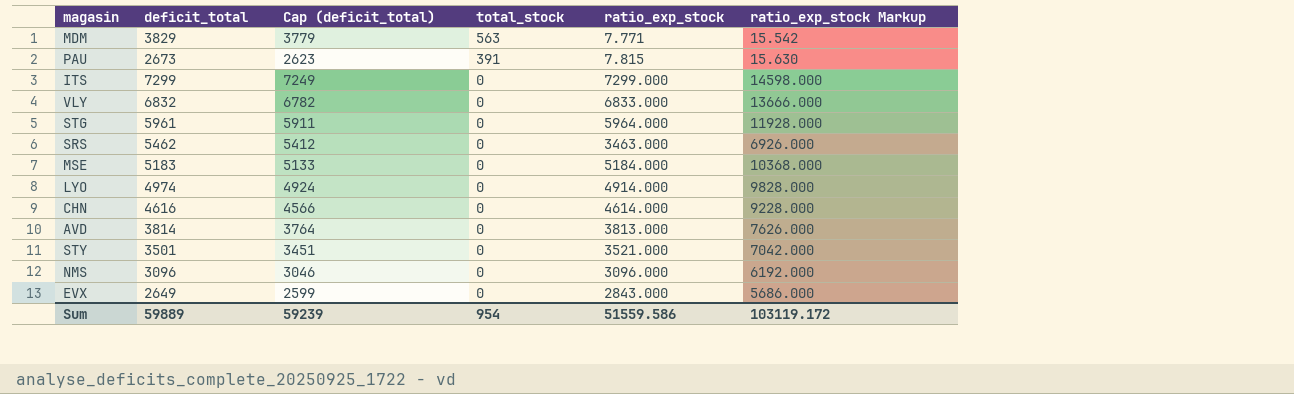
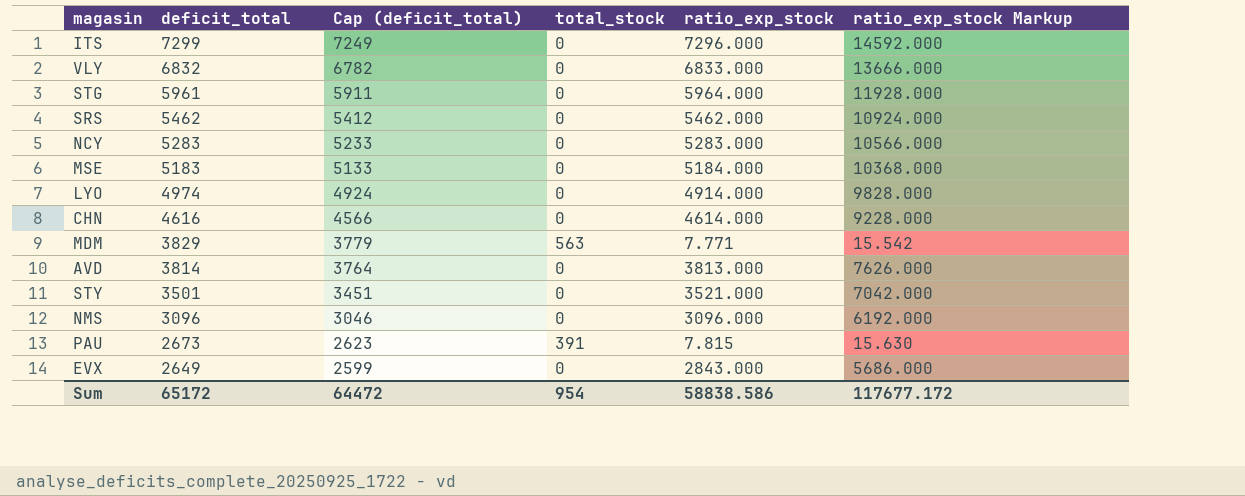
row order: total_stock descending -> deficit_total descending
ITS | ratio_exp_stock: 7299.000 -> 7296.000
ITS | ratio_exp_stock Markup: 14598.000 -> 14592.000
SRS | ratio_exp_stock: 3463.000 -> 5462.000
SRS | ratio_exp_stock Markup: 6926.000 -> 10924.000
row NCY: none -> 5283 | 5233 | 0 | 5283.000 | 10566.000
Sum | deficit_total: 59889 -> 65172
Sum | Cap (deficit_total): 59239 -> 64472
Sum | ratio_exp_stock: 51559.586 -> 58838.586
Sum | ratio_exp_stock Markup: 103119.172 -> 117677.172

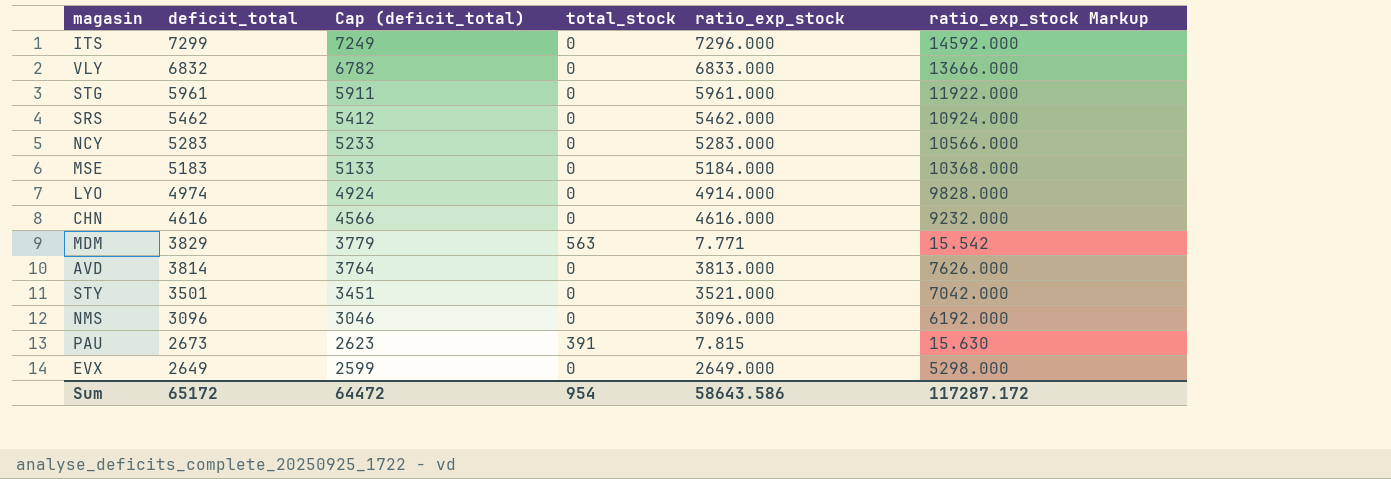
STG | ratio_exp_stock: 5964.000 -> 5961.000
STG | ratio_exp_stock Markup: 11928.000 -> 11922.000
CHN | ratio_exp_stock: 4614.000 -> 4616.000
CHN | ratio_exp_stock Markup: 9228.000 -> 9232.000
EVX | ratio_exp_stock: 2843.000 -> 2649.000
EVX | ratio_exp_stock Markup: 5686.000 -> 5298.000
Sum | ratio_exp_stock: 58838.586 -> 58643.586
Sum | ratio_exp_stock Markup: 117677.172 -> 117287.172

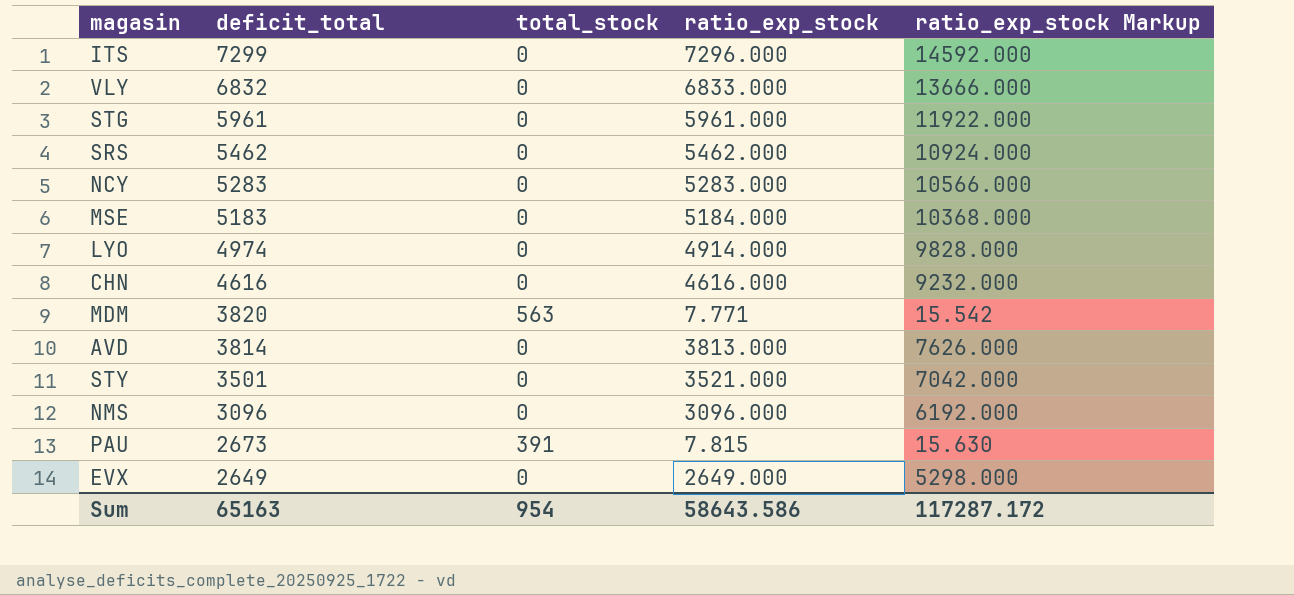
column Cap (deficit_total) | formula: [deficit_total] - 50 -> none
MDM | deficit_total: 3829 -> 3820
Sum | deficit_total: 65172 -> 65163

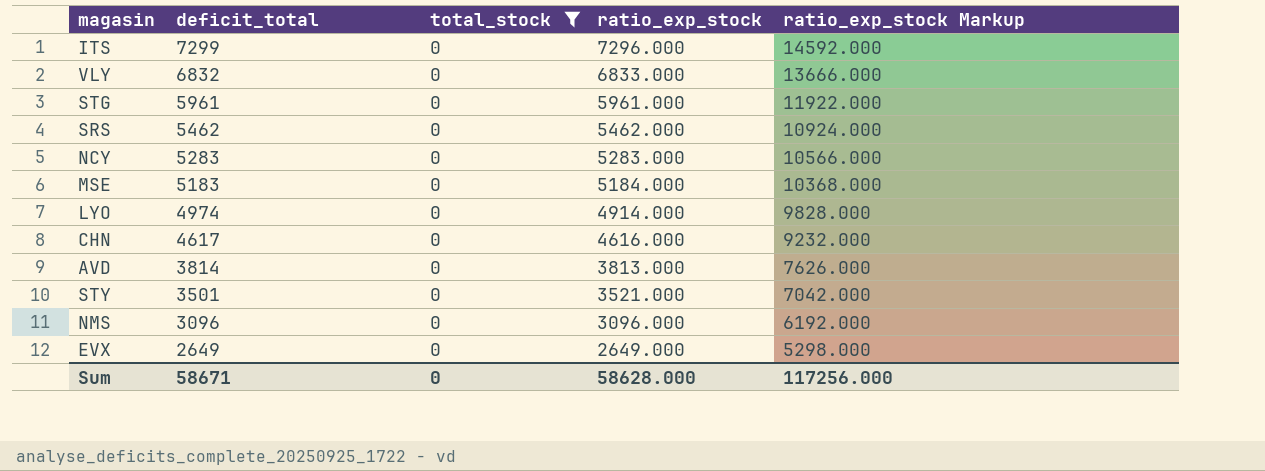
filter: none -> total_stock = 0
CHN | deficit_total: 4616 -> 4617
Sum | deficit_total: 65163 -> 58671
Sum | total_stock: 954 -> 0
Sum | ratio_exp_stock: 58643.586 -> 58628.000
Sum | ratio_exp_stock Markup: 117287.172 -> 117256.000

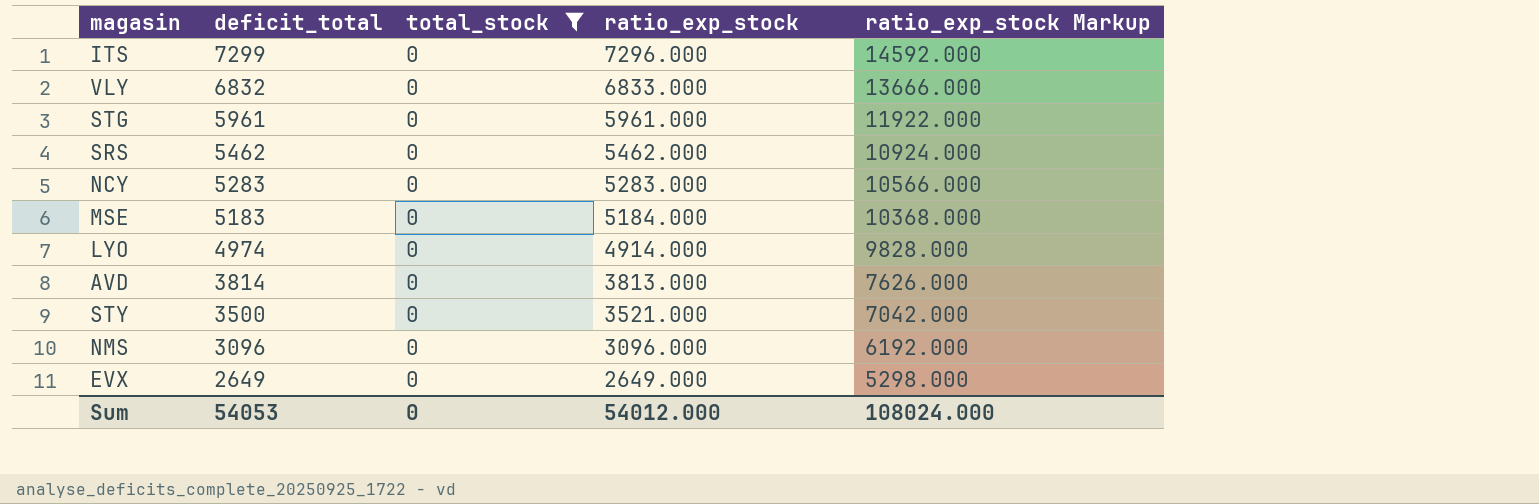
row CHN: 4617 | 0 | 4616.000 | 9232.000 -> none
STY | deficit_total: 3501 -> 3500
Sum | deficit_total: 58671 -> 54053
Sum | ratio_exp_stock: 58628.000 -> 54012.000
Sum | ratio_exp_stock Markup: 117256.000 -> 108024.000

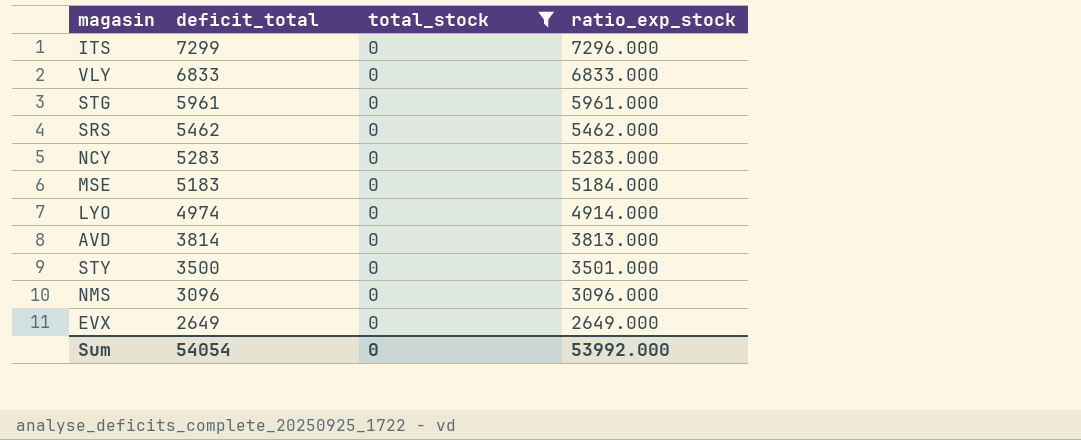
column ratio_exp_stock Markup | formula: [ratio_exp_stock] * 2 -> none
VLY | deficit_total: 6832 -> 6833
STY | ratio_exp_stock: 3521.000 -> 3501.000
Sum | deficit_total: 54053 -> 54054
Sum | ratio_exp_stock: 54012.000 -> 53992.000

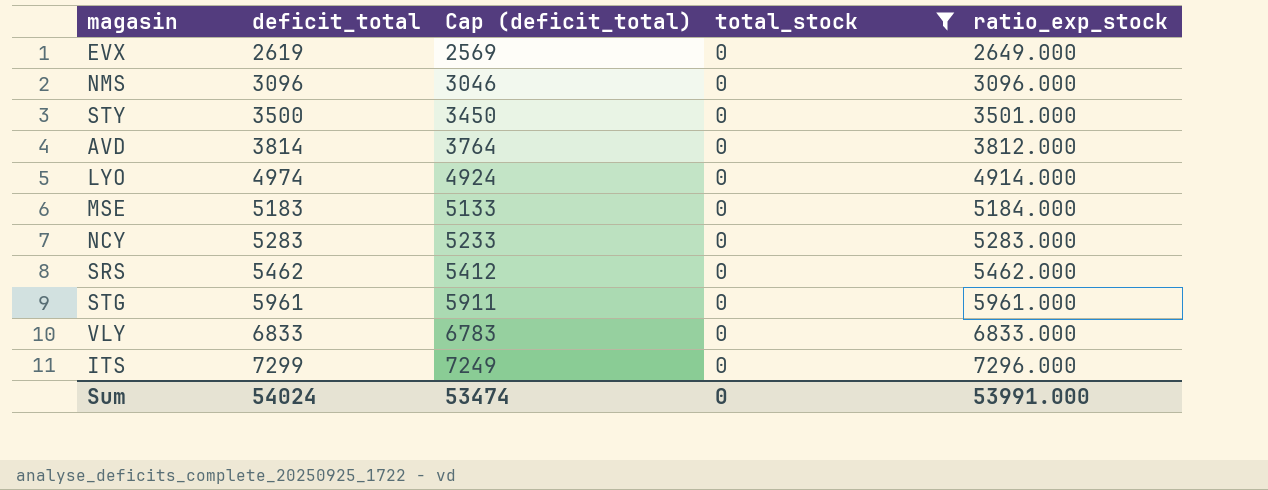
row order: deficit_total descending -> deficit_total ascending
column Cap (deficit_total) | formula: none -> [deficit_total] - 50
EVX | deficit_total: 2649 -> 2619
AVD | ratio_exp_stock: 3813.000 -> 3812.000
Sum | deficit_total: 54054 -> 54024
Sum | ratio_exp_stock: 53992.000 -> 53991.000

